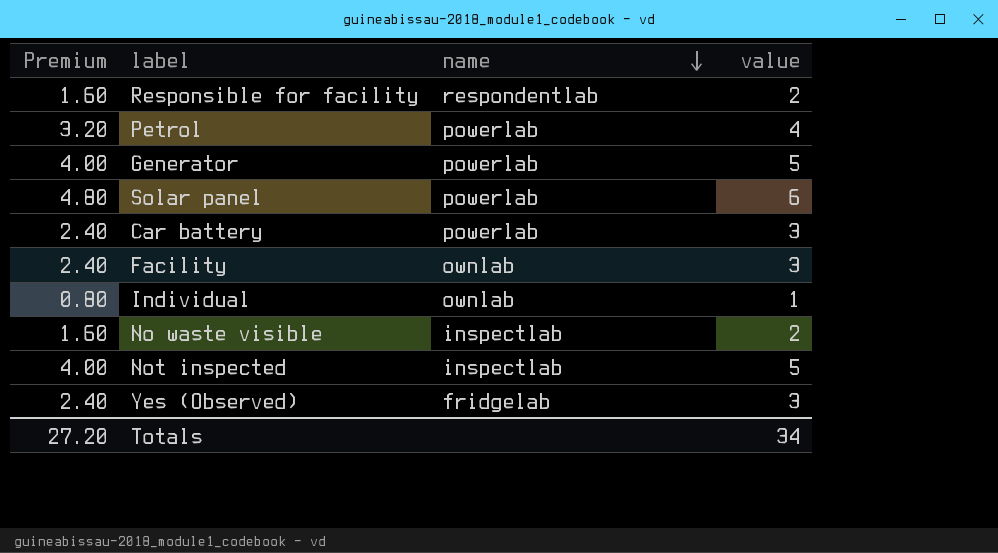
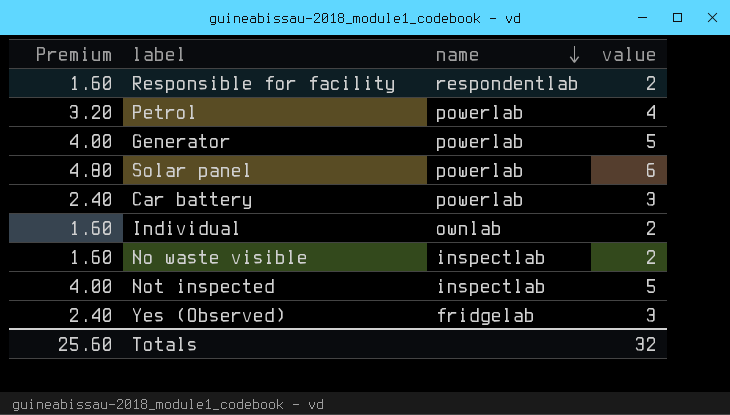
row Facility: 2.40 | ownlab | 3 -> none
Individual | Premium: 0.80 -> 1.60
Individual | value: 1 -> 2
Totals | Premium: 27.20 -> 25.60
Totals | value: 34 -> 32

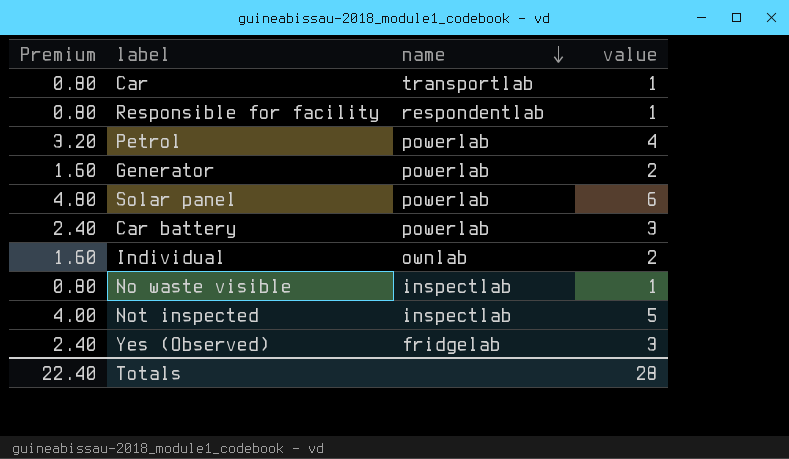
row Car: none -> 0.80 | transportlab | 1
Responsible for facility | Premium: 1.60 -> 0.80
Responsible for facility | value: 2 -> 1
Generator | Premium: 4.00 -> 1.60
Generator | value: 5 -> 2
No waste visible | Premium: 1.60 -> 0.80
No waste visible | value: 2 -> 1
Totals | Premium: 25.60 -> 22.40
Totals | value: 32 -> 28

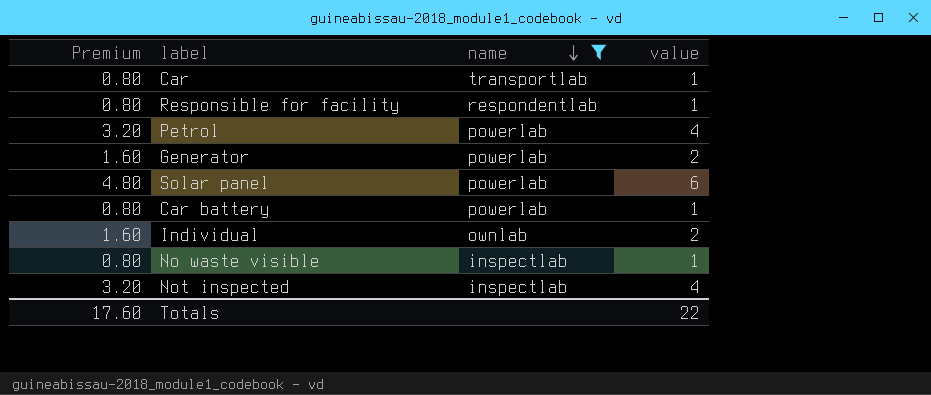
filter: none -> name != fridgelab
Car battery | Premium: 2.40 -> 0.80
Car battery | value: 3 -> 1
Not inspected | Premium: 4.00 -> 3.20
Not inspected | value: 5 -> 4
Totals | Premium: 22.40 -> 17.60
Totals | value: 28 -> 22

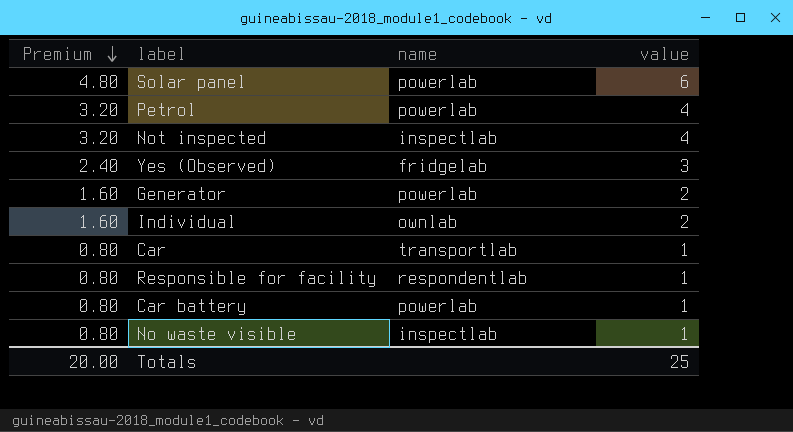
filter: name != fridgelab -> none
row order: name descending -> Premium descending
Totals | Premium: 17.60 -> 20.00
Totals | value: 22 -> 25

